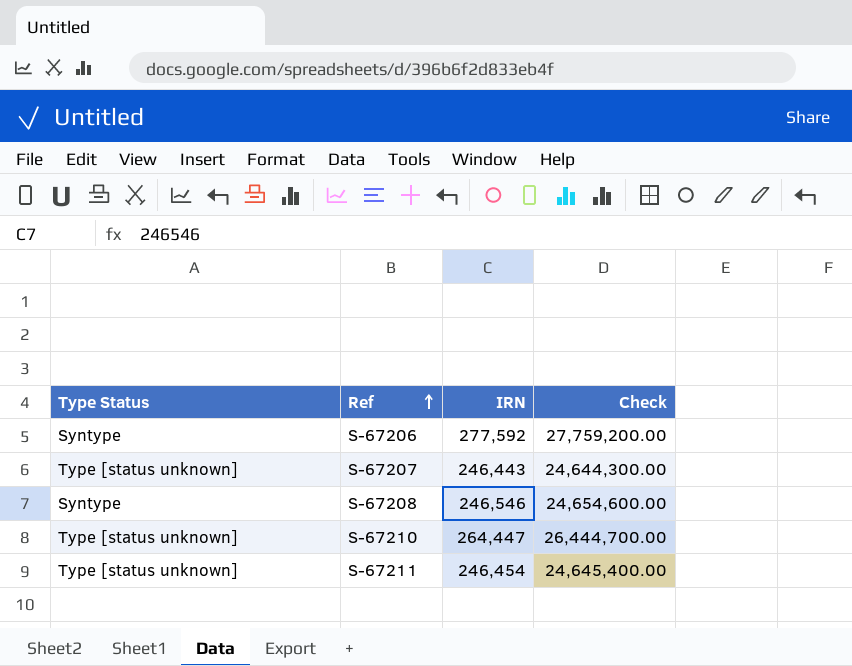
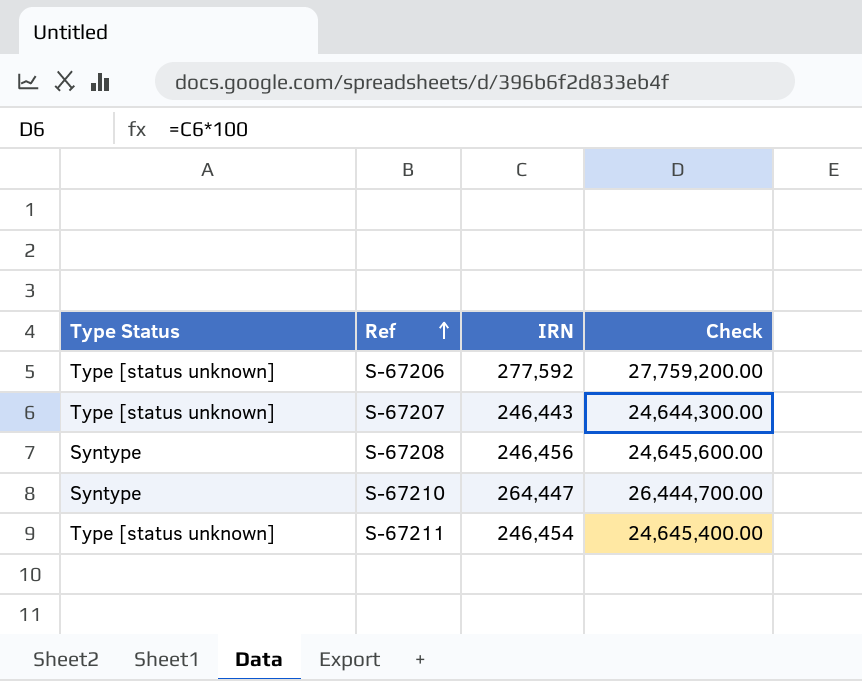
S-67206 | Type Status: Syntype -> Type [status unknown]
S-67208 | IRN: 246,546 -> 246,456
S-67208 | Check: 24,654,600.00 -> 24,645,600.00
S-67210 | Type Status: Type [status unknown] -> Syntype

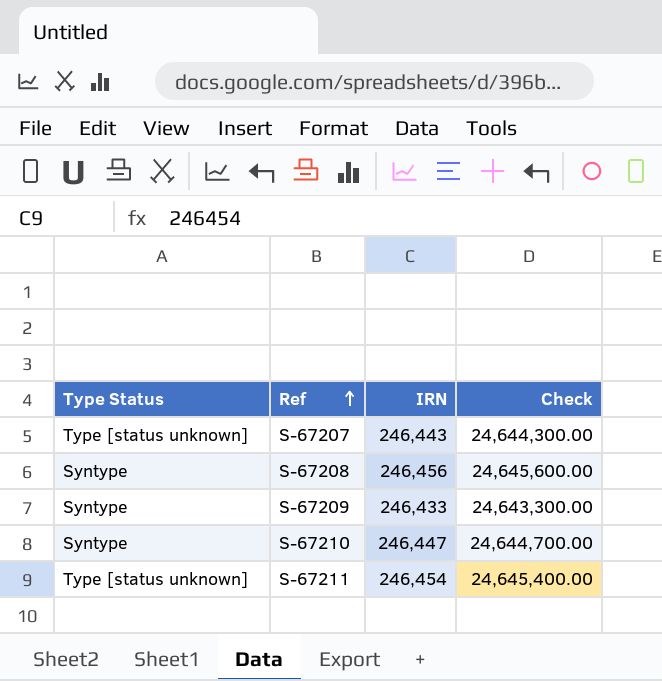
row S-67206: Type [status unknown] | 277,592 | 27,759,200.00 -> none
row S-67209: none -> Syntype | 246,433 | 24,643,300.00
S-67210 | IRN: 264,447 -> 246,447
S-67210 | Check: 26,444,700.00 -> 24,644,700.00

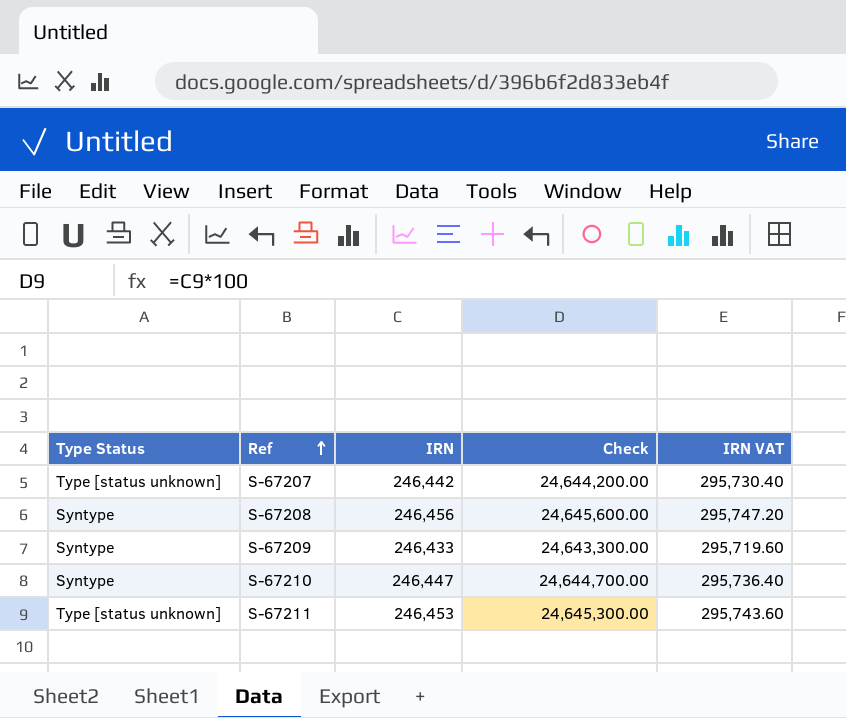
column IRN VAT | formula: none -> [IRN] * 1.2
S-67207 | IRN: 246,443 -> 246,442
S-67207 | Check: 24,644,300.00 -> 24,644,200.00
S-67211 | IRN: 246,454 -> 246,453
S-67211 | Check: 24,645,400.00 -> 24,645,300.00

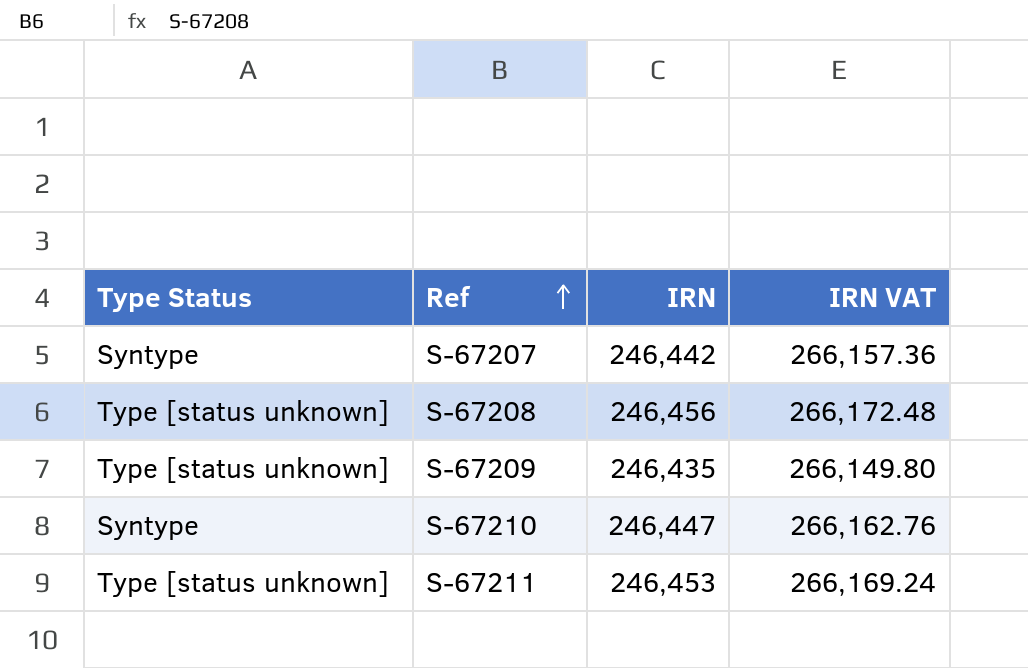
column Check | formula: [IRN] * 100 -> none
column IRN VAT | formula: [IRN] * 1.2 -> [IRN] * 1.08
S-67207 | Type Status: Type [status unknown] -> Syntype
S-67208 | Type Status: Syntype -> Type [status unknown]
S-67209 | Type Status: Syntype -> Type [status unknown]
S-67209 | IRN: 246,433 -> 246,435

